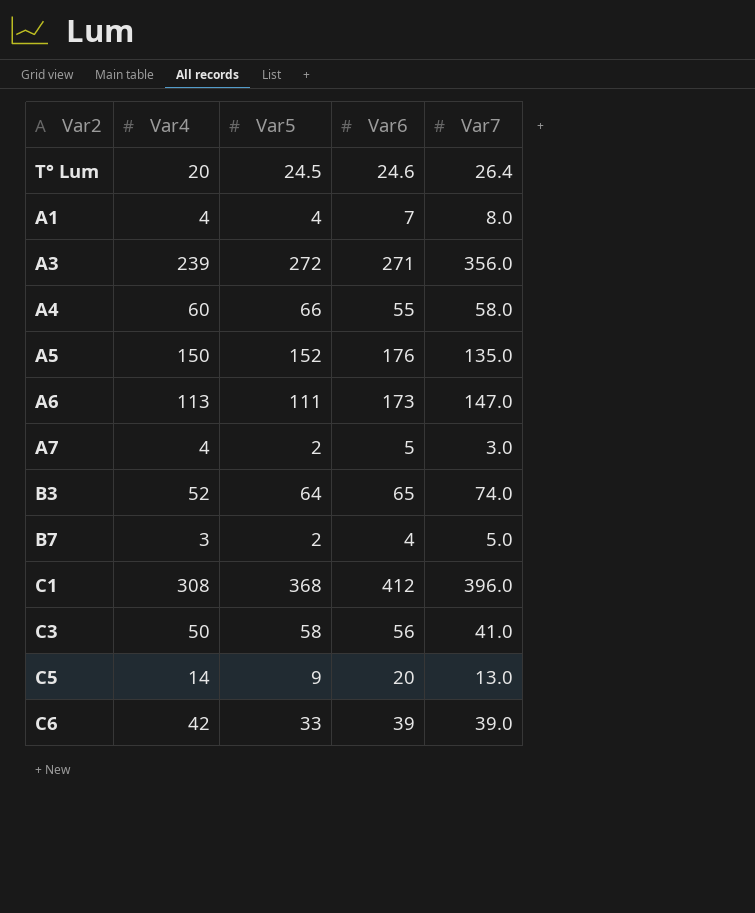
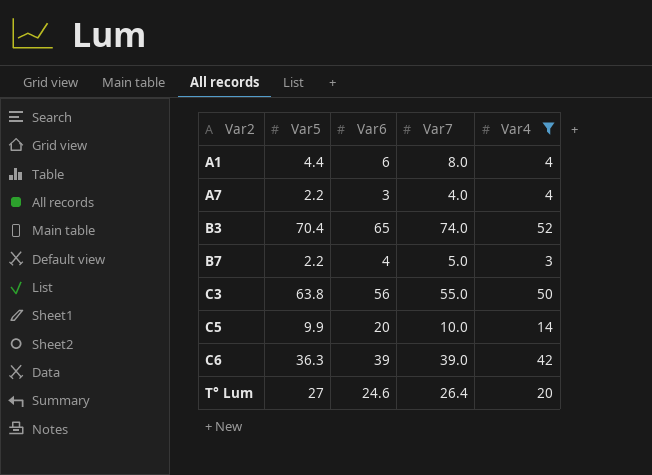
filter: none -> Var4 <= 52
row order: none -> Var2 ascending
column Var4 | position: 2 -> 5
A1 | Var5: 4 -> 4.4
A1 | Var6: 7 -> 6
A7 | Var5: 2 -> 2.2
A7 | Var6: 5 -> 3
A7 | Var7: 3.0 -> 4.0
B3 | Var5: 64 -> 70.4
B7 | Var5: 2 -> 2.2
C3 | Var5: 58 -> 63.8
C3 | Var7: 41.0 -> 55.0
C5 | Var5: 9 -> 9.9
C5 | Var7: 13.0 -> 10.0
C6 | Var5: 33 -> 36.3
T° Lum | Var5: 24.5 -> 27

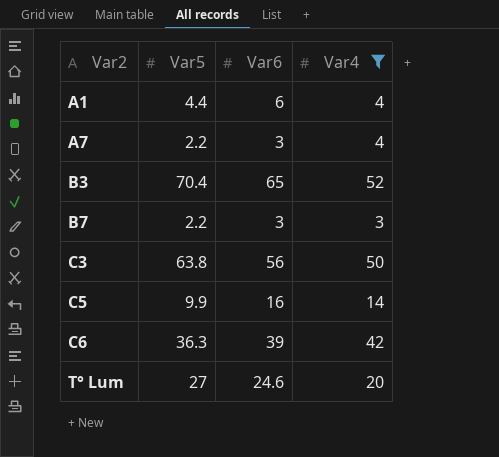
column Var7 | position: 4 -> none
B7 | Var6: 4 -> 3
C5 | Var6: 20 -> 16

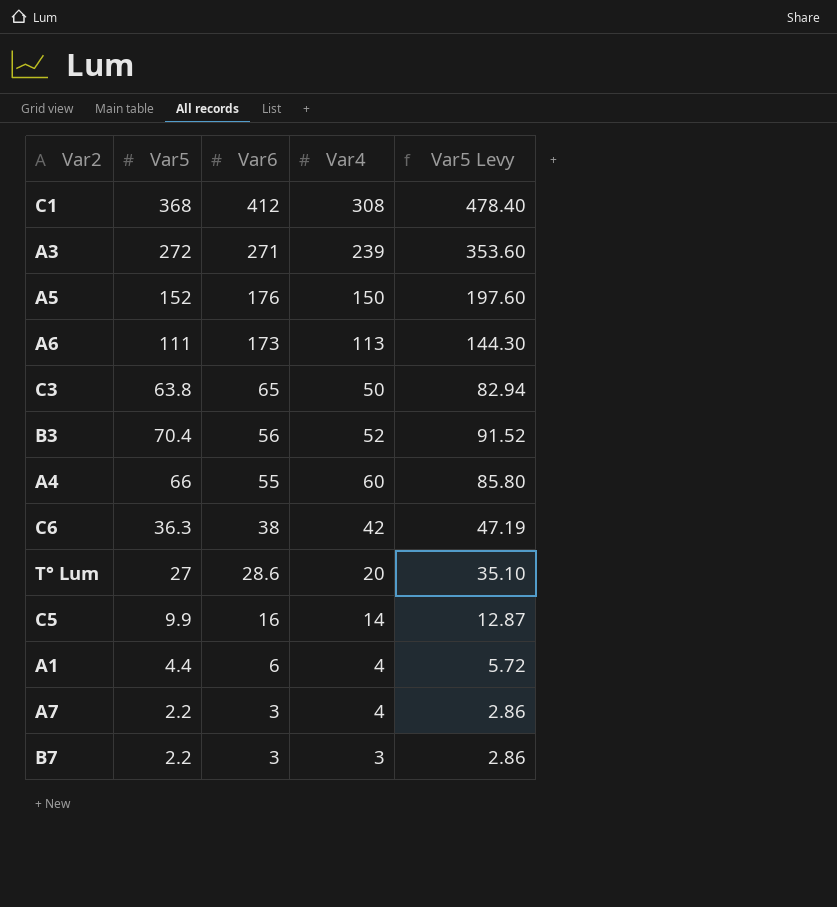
filter: Var4 <= 52 -> none
row order: Var2 ascending -> Var6 descending
column Var5 Levy | formula: none -> [Var5] * 1.3
C3 | Var6: 56 -> 65
B3 | Var6: 65 -> 56
C6 | Var6: 39 -> 38
T° Lum | Var6: 24.6 -> 28.6

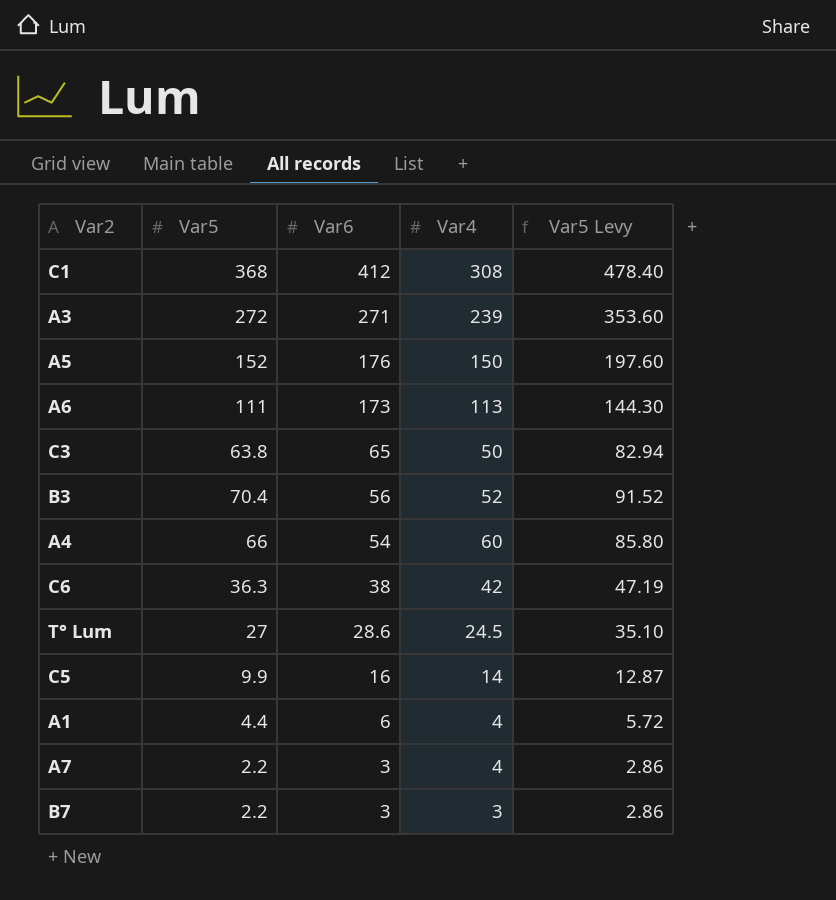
A4 | Var6: 55 -> 54
T° Lum | Var4: 20 -> 24.5

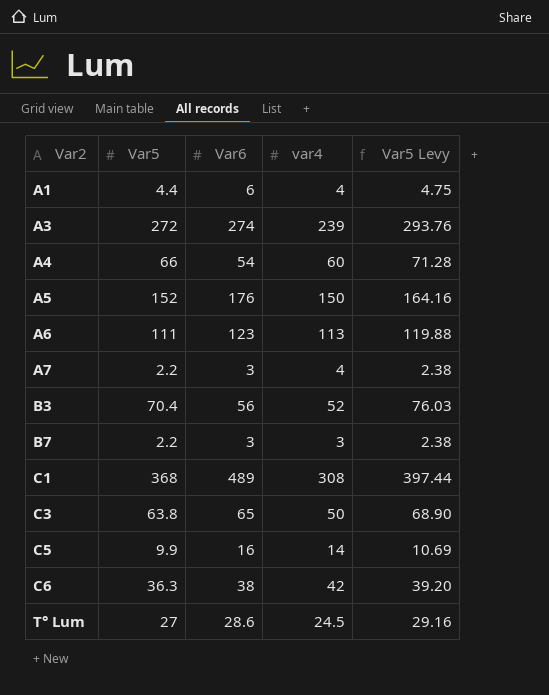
row order: Var6 descending -> Var2 ascending
column name: Var4 -> var4
column Var5 Levy | formula: [Var5] * 1.3 -> [Var5] * 1.08
A3 | Var6: 271 -> 274
A6 | Var6: 173 -> 123
C1 | Var6: 412 -> 489

